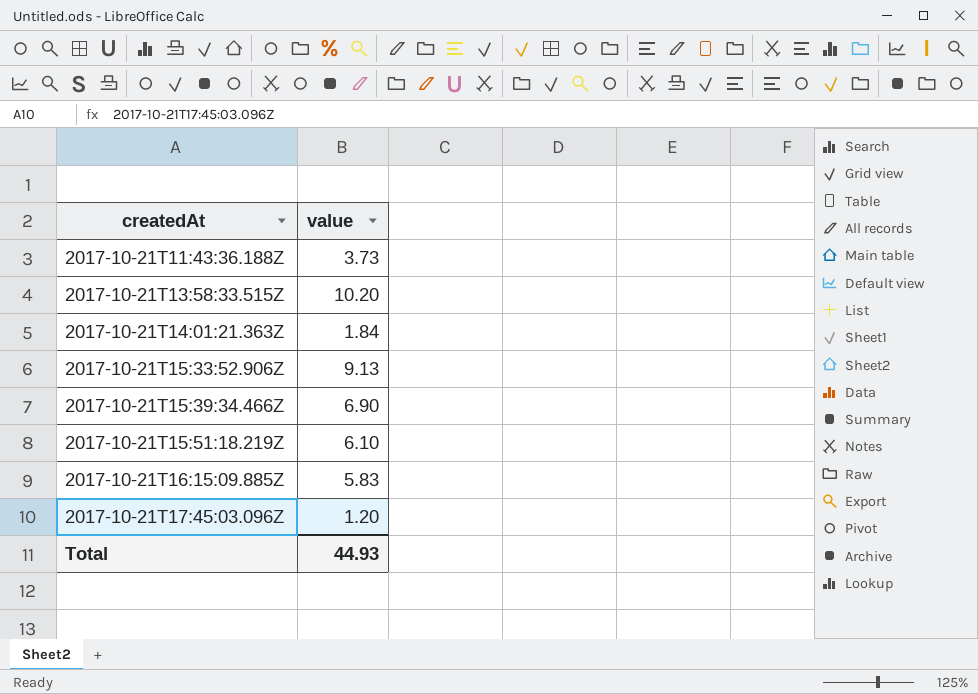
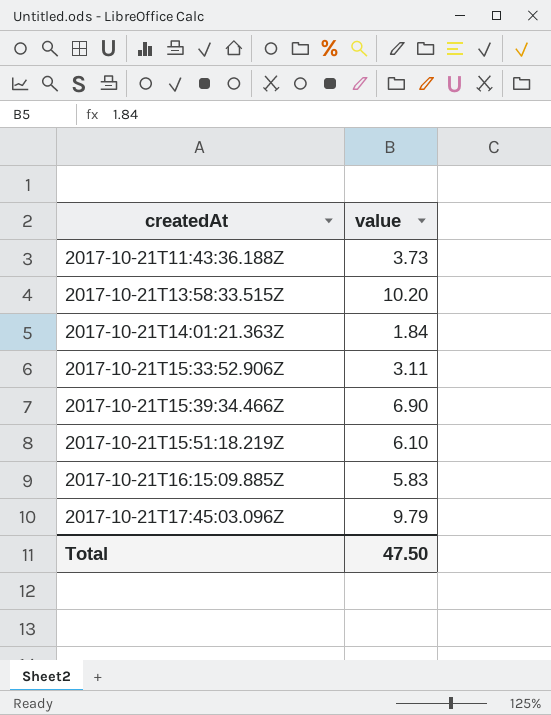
2017-10-21T15:33:52.906Z | value: 9.13 -> 3.11
2017-10-21T17:45:03.096Z | value: 1.20 -> 9.79
Total | value: 44.93 -> 47.50

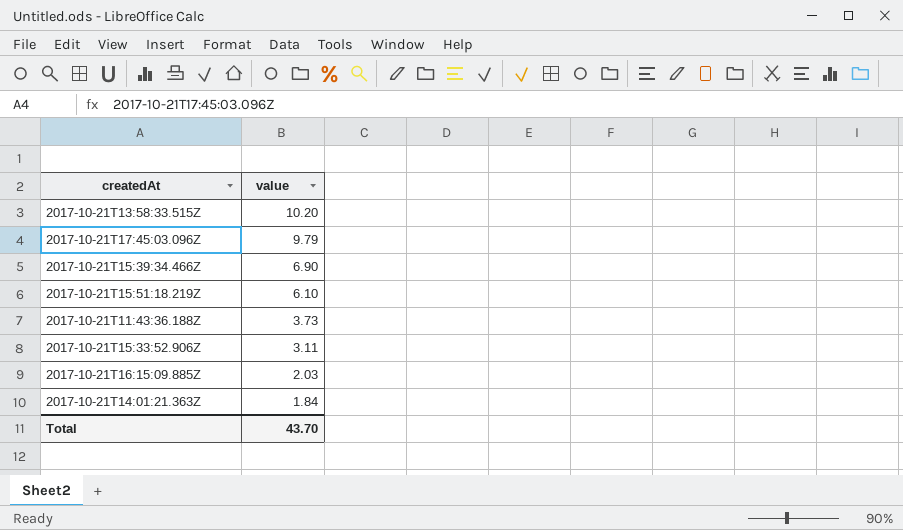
row order: createdAt ascending -> value descending
2017-10-21T16:15:09.885Z | value: 5.83 -> 2.03
Total | value: 47.50 -> 43.70

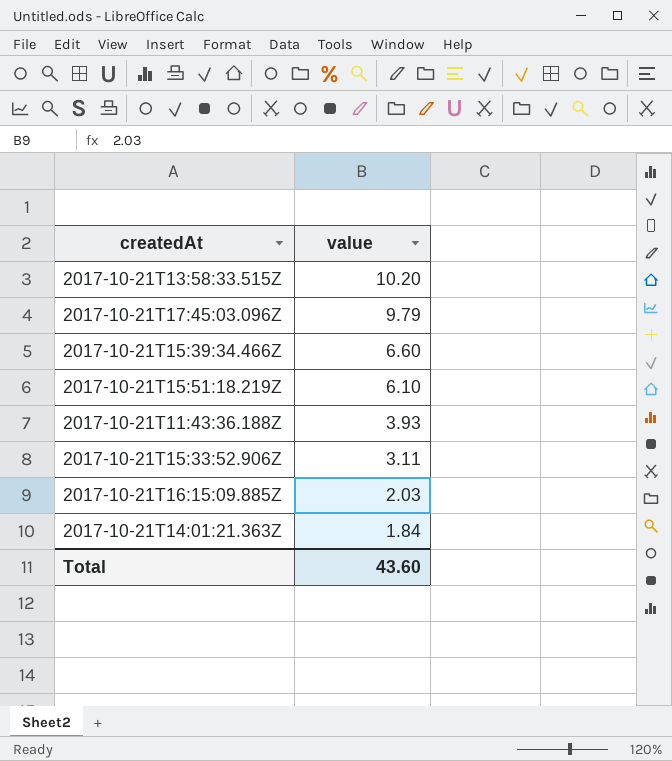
2017-10-21T15:39:34.466Z | value: 6.90 -> 6.60
2017-10-21T11:43:36.188Z | value: 3.73 -> 3.93
Total | value: 43.70 -> 43.60

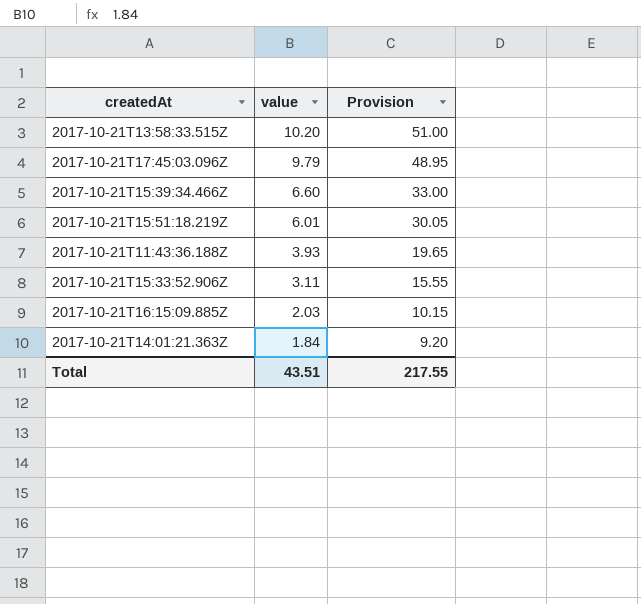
column Provision | formula: none -> [value] * 5
2017-10-21T15:51:18.219Z | value: 6.10 -> 6.01
Total | value: 43.60 -> 43.51

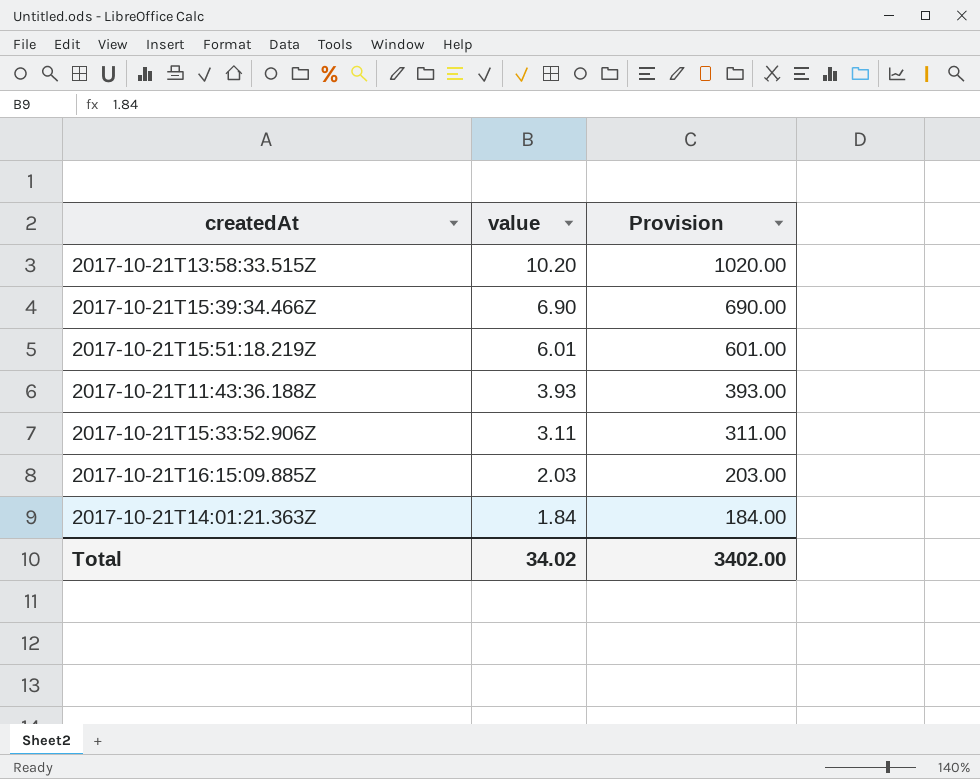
column Provision | formula: [value] * 5 -> [value] * 100
row 2017-10-21T17:45:03.096Z: 9.79 | 48.95 -> none
2017-10-21T15:39:34.466Z | value: 6.60 -> 6.90
Total | value: 43.51 -> 34.02
Total | Provision: 217.55 -> 3402.00

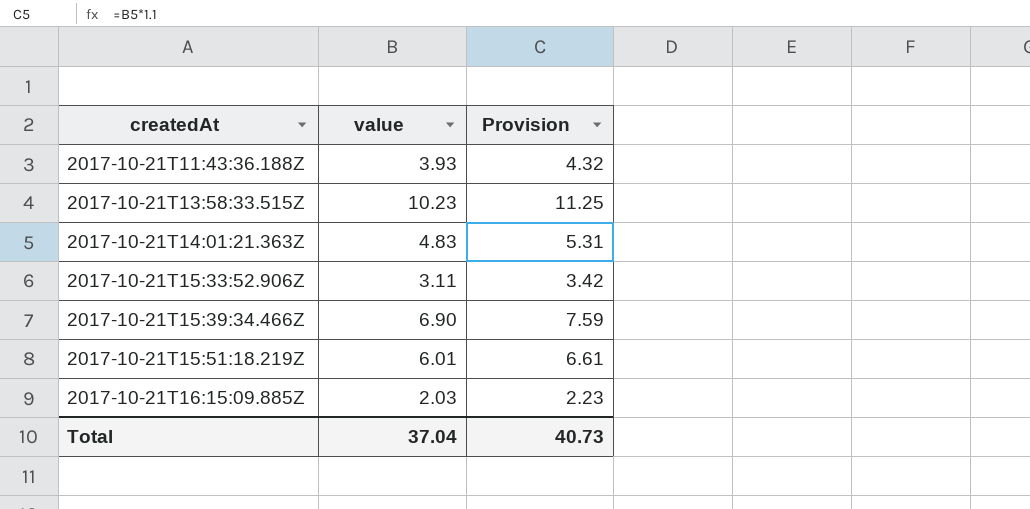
row order: value descending -> createdAt ascending
column Provision | formula: [value] * 100 -> [value] * 1.1
2017-10-21T13:58:33.515Z | value: 10.20 -> 10.23
2017-10-21T14:01:21.363Z | value: 1.84 -> 4.83
Total | value: 34.02 -> 37.04
Total | Provision: 3402.00 -> 40.73

